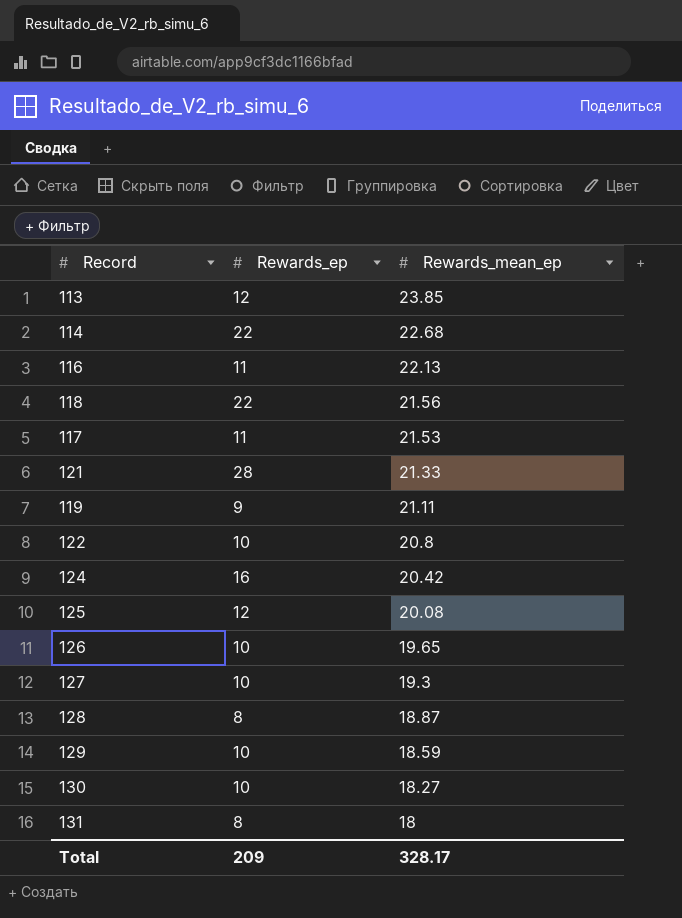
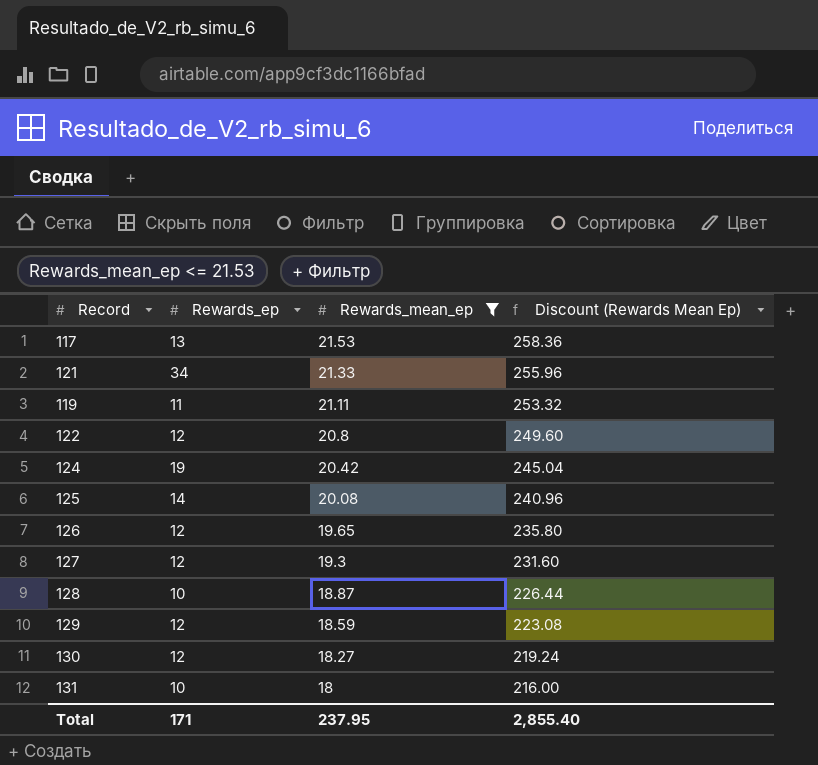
filter: none -> Rewards_mean_ep <= 21.53
column Discount (Rewards Mean Ep) | formula: none -> [Rewards_mean_ep] * 12
117 | Rewards_ep: 11 -> 13
121 | Rewards_ep: 28 -> 34
119 | Rewards_ep: 9 -> 11
122 | Rewards_ep: 10 -> 12
124 | Rewards_ep: 16 -> 19
125 | Rewards_ep: 12 -> 14
126 | Rewards_ep: 10 -> 12
127 | Rewards_ep: 10 -> 12
128 | Rewards_ep: 8 -> 10
129 | Rewards_ep: 10 -> 12
130 | Rewards_ep: 10 -> 12
131 | Rewards_ep: 8 -> 10
Total | Rewards_ep: 209 -> 171
Total | Rewards_mean_ep: 328.17 -> 237.95

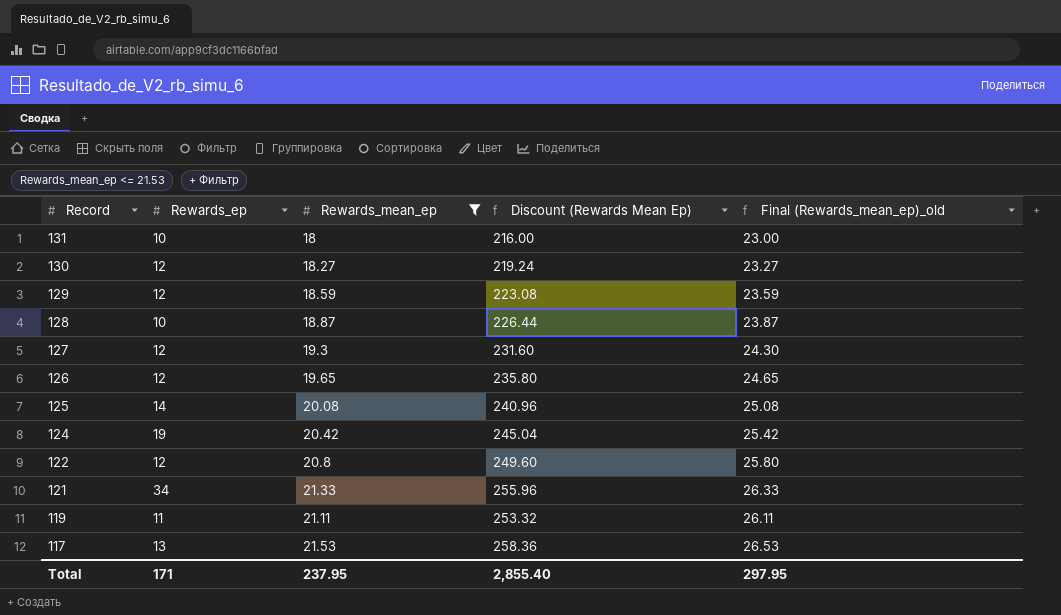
row order: Rewards_mean_ep descending -> Record descending
column Final (Rewards_mean_ep)_old | formula: none -> [Rewards_mean_ep] + 5

